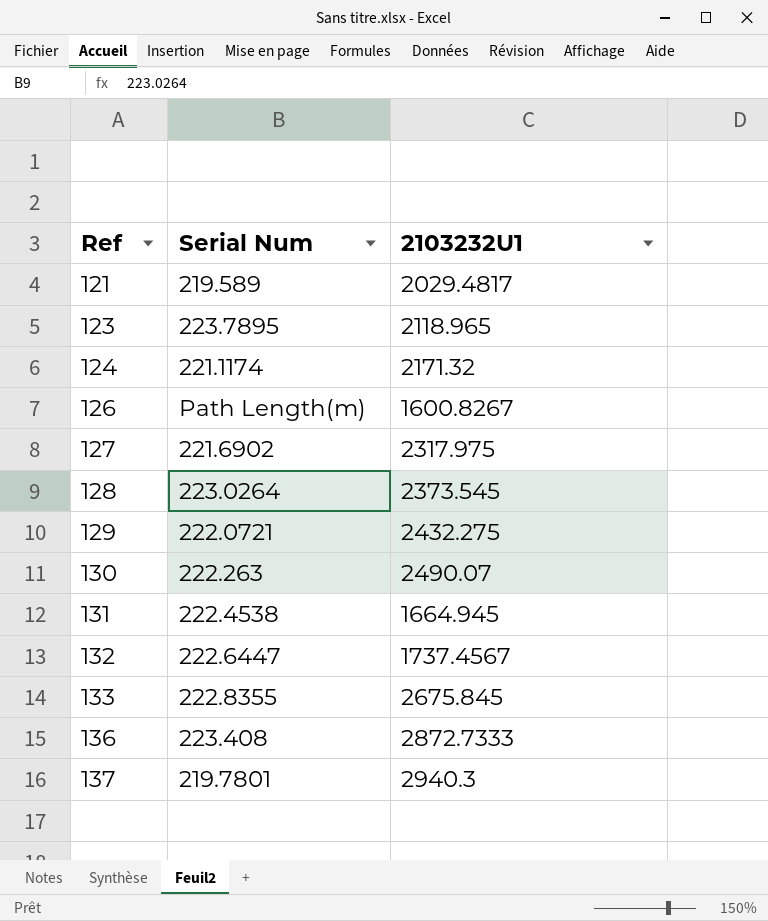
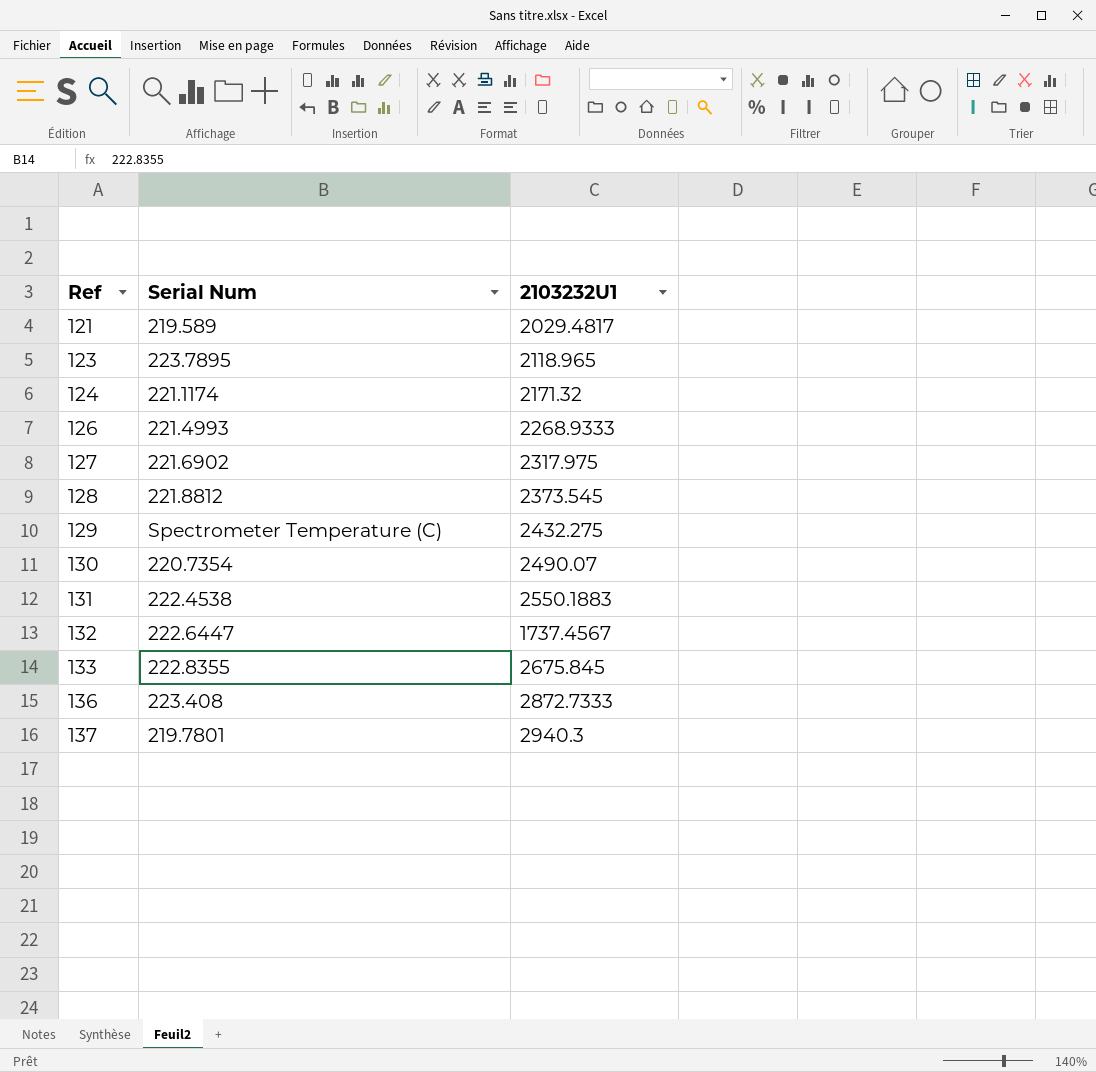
126 | Serial Num: Path Length(m) -> 221.4993
126 | 2103232U1: 1600.8267 -> 2268.9333
128 | Serial Num: 223.0264 -> 221.8812
129 | Serial Num: 222.0721 -> Spectrometer Temperature (C)
130 | Serial Num: 222.263 -> 220.7354
131 | 2103232U1: 1664.945 -> 2550.1883

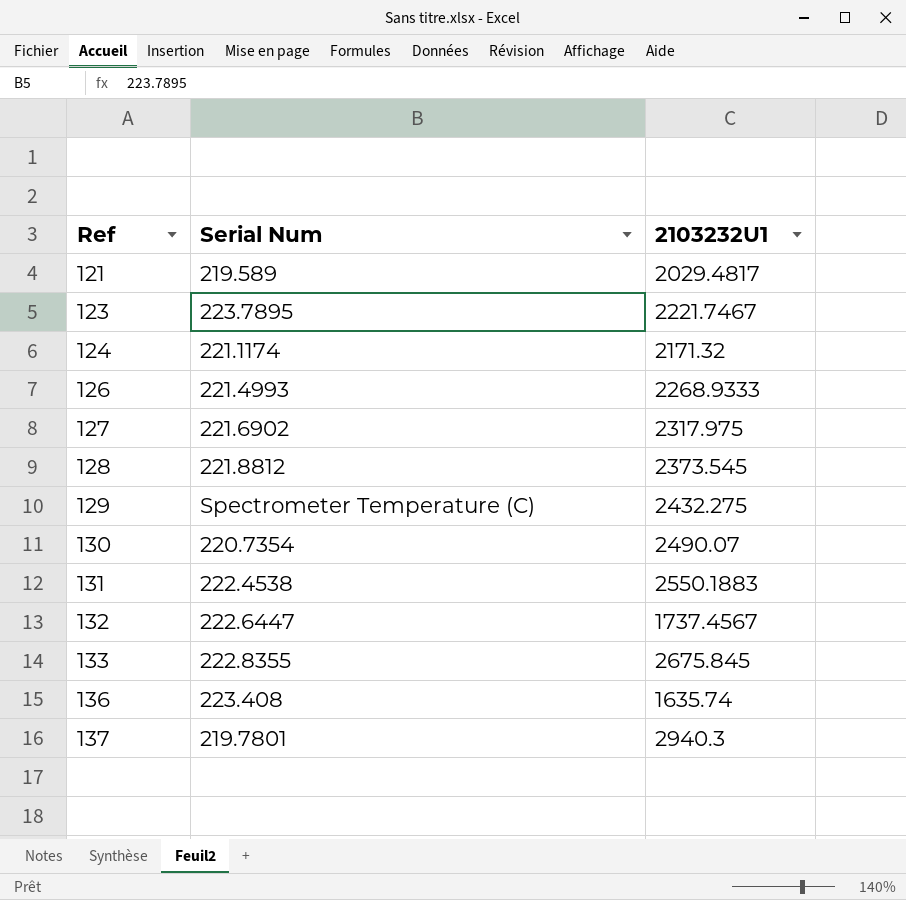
123 | 2103232U1: 2118.965 -> 2221.7467
136 | 2103232U1: 2872.7333 -> 1635.74

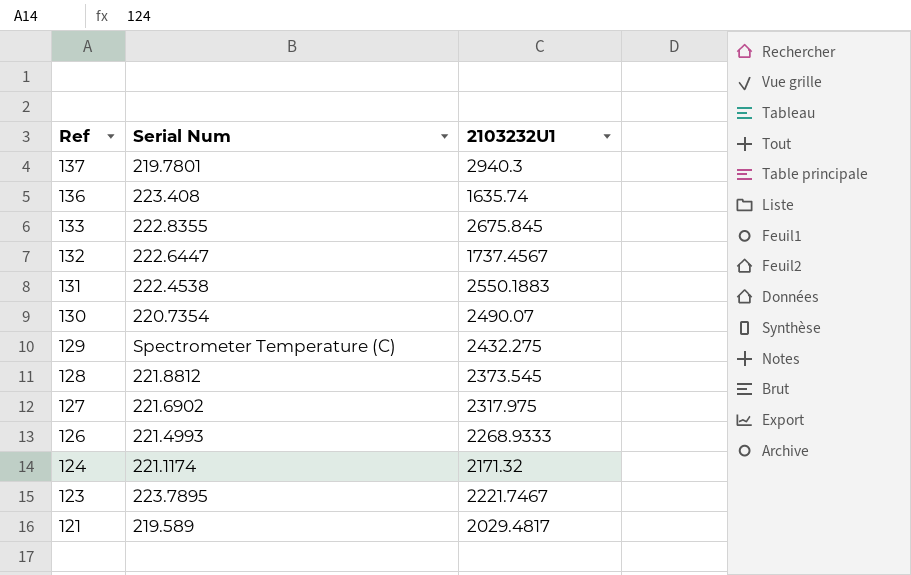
row order: Ref ascending -> Ref descending

